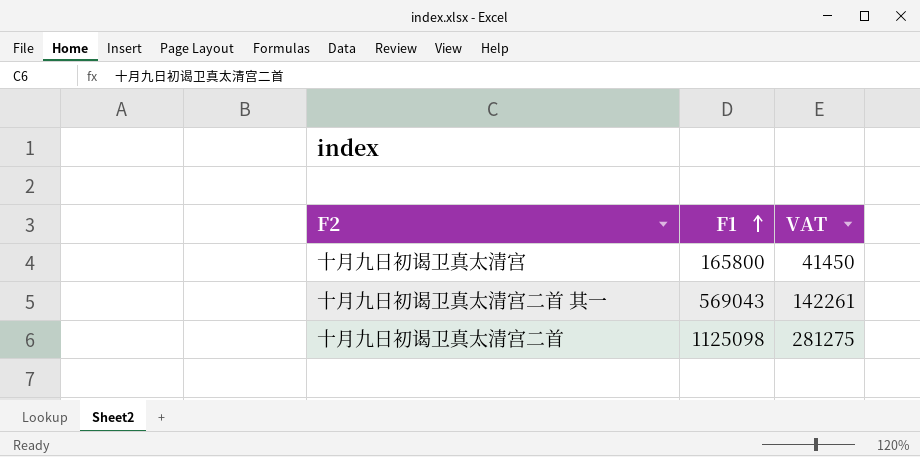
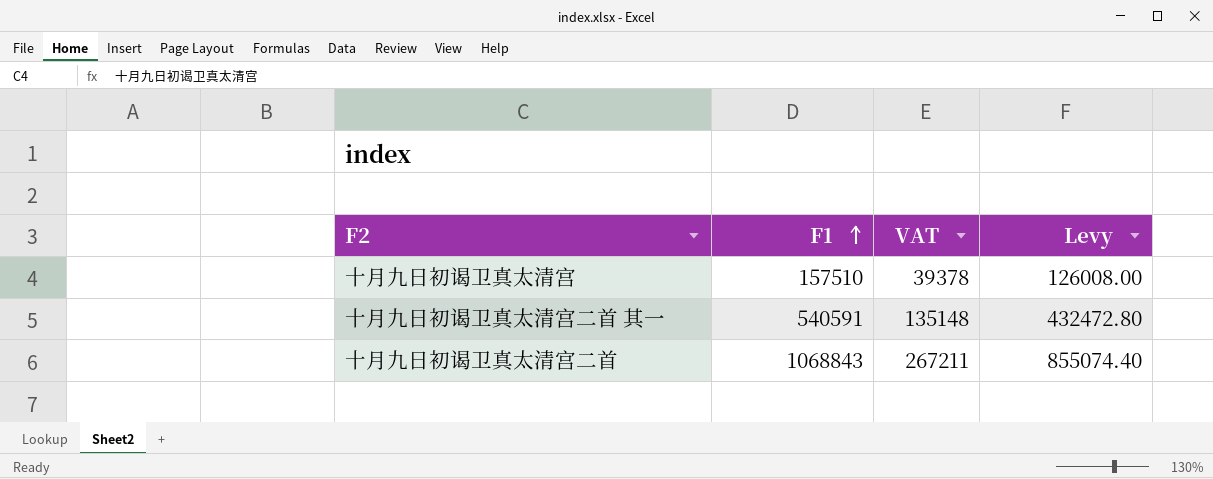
column Levy | formula: none -> [F1] * 0.8
十月九日初谒卫真太清宫 | F1: 165800 -> 157510
十月九日初谒卫真太清宫 | VAT: 41450 -> 39378
十月九日初谒卫真太清宫二首 其一 | F1: 569043 -> 540591
十月九日初谒卫真太清宫二首 其一 | VAT: 142261 -> 135148
十月九日初谒卫真太清宫二首 | F1: 1125098 -> 1068843
十月九日初谒卫真太清宫二首 | VAT: 281275 -> 267211

